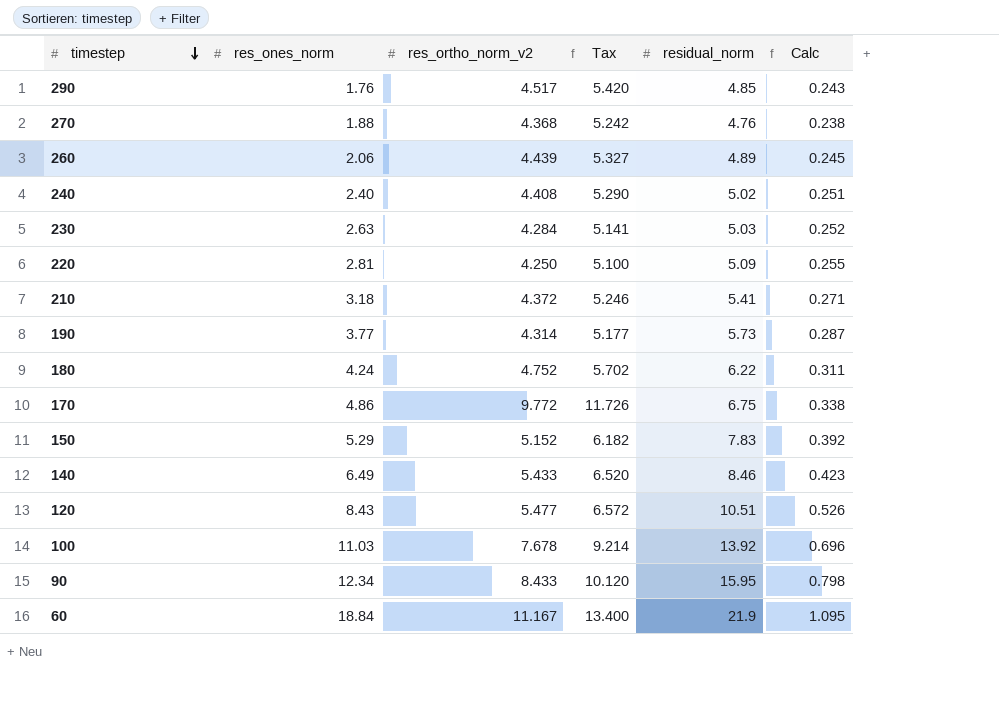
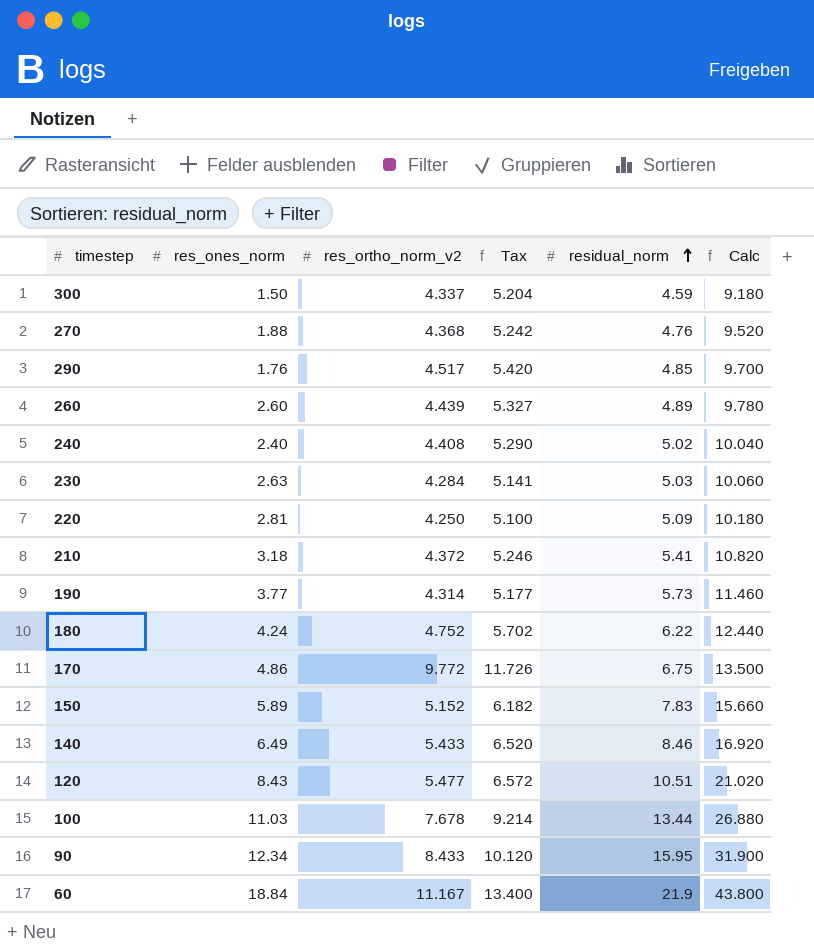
row order: timestep descending -> residual_norm ascending
column Calc | formula: [residual_norm] * 0.05 -> [residual_norm] * 2
row 300: none -> 1.50 | 4.337 | 5.204 | 4.59 | 9.180
260 | res_ones_norm: 2.06 -> 2.60
150 | res_ones_norm: 5.29 -> 5.89
100 | residual_norm: 13.92 -> 13.44

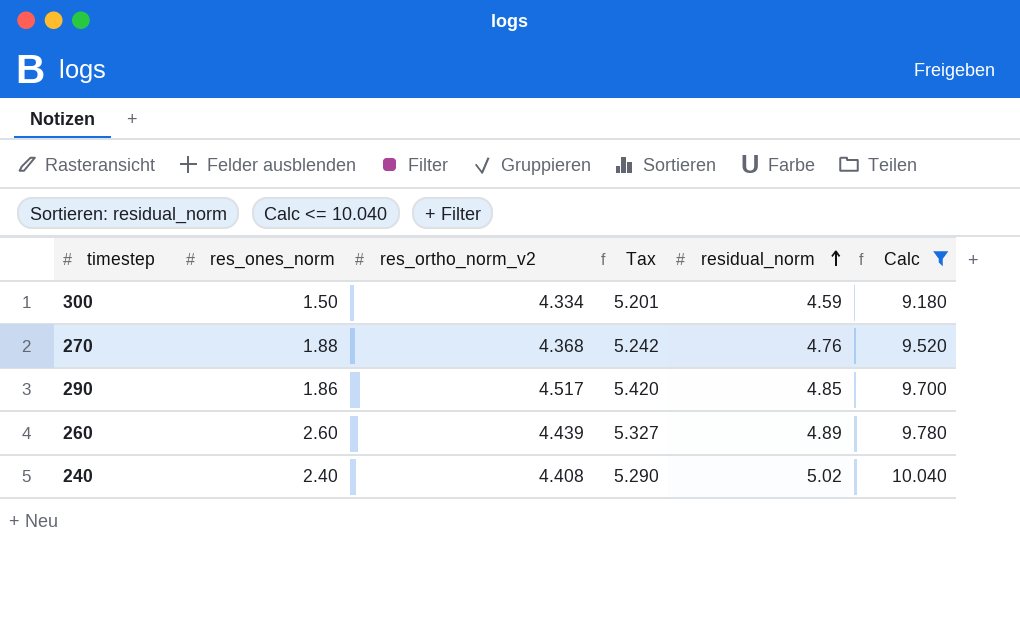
filter: none -> Calc <= 10.040
300 | res_ortho_norm_v2: 4.337 -> 4.334
300 | Tax: 5.204 -> 5.201
290 | res_ones_norm: 1.76 -> 1.86

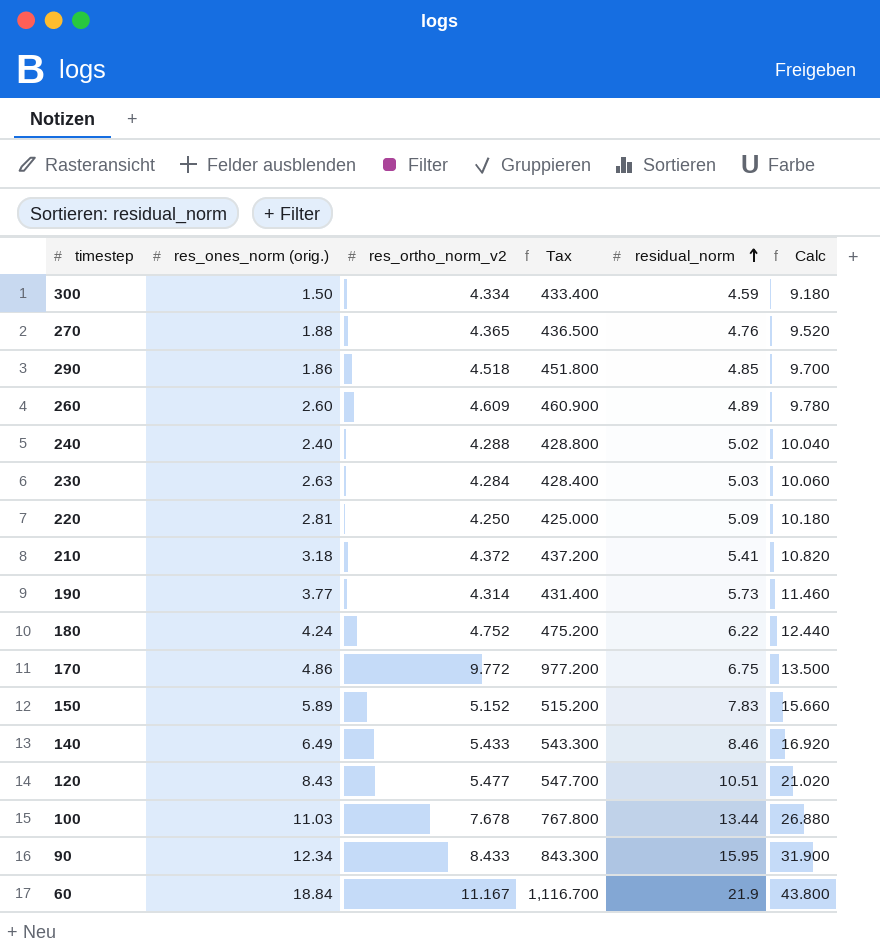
filter: Calc <= 10.040 -> none
column name: res_ones_norm -> res_ones_norm (orig.)
column Tax | formula: [res_ortho_norm_v2] * 1.2 -> [res_ortho_norm_v2] * 100
270 | res_ortho_norm_v2: 4.368 -> 4.365
290 | res_ortho_norm_v2: 4.517 -> 4.518
260 | res_ortho_norm_v2: 4.439 -> 4.609
240 | res_ortho_norm_v2: 4.408 -> 4.288

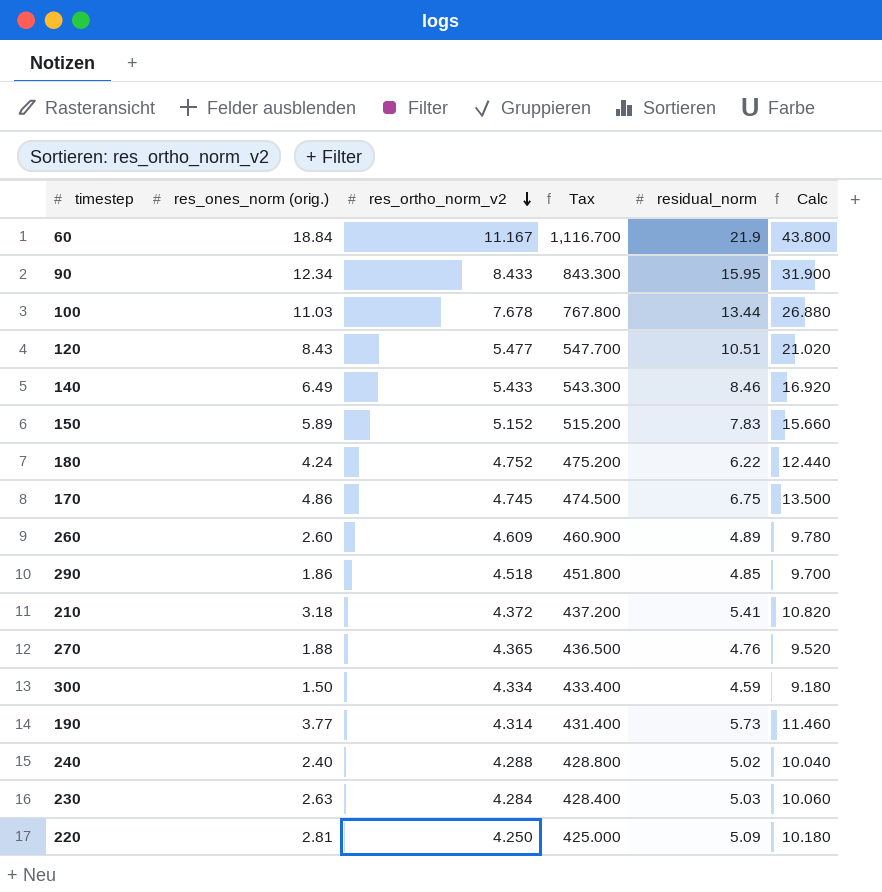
row order: residual_norm ascending -> res_ortho_norm_v2 descending
170 | res_ortho_norm_v2: 9.772 -> 4.745
170 | Tax: 977.200 -> 474.500

